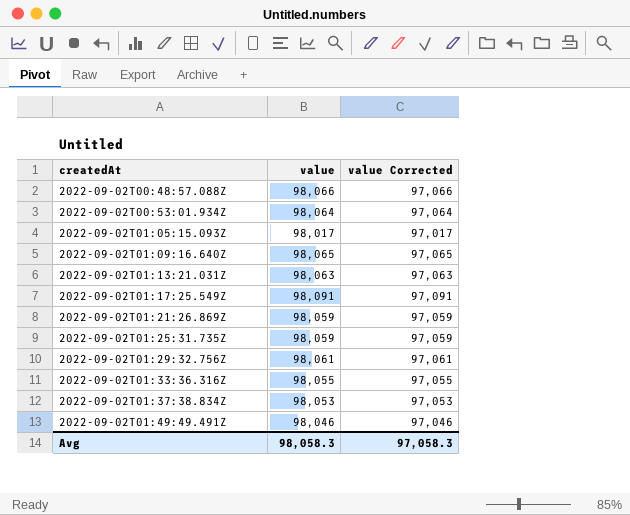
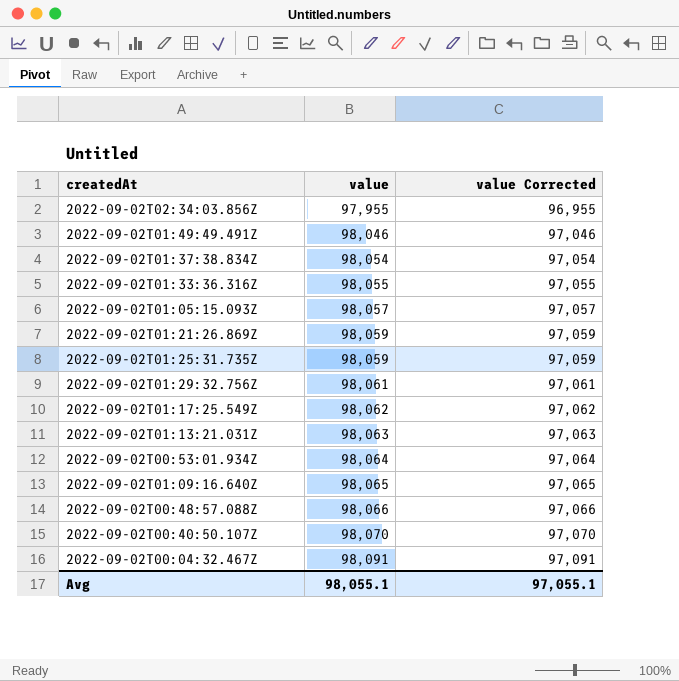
row order: createdAt ascending -> value ascending
row 2022-09-02T02:34:03.856Z: none -> 97,955 | 96,955
2022-09-02T01:37:38.834Z | value: 98,053 -> 98,054
2022-09-02T01:37:38.834Z | value Corrected: 97,053 -> 97,054
2022-09-02T01:05:15.093Z | value: 98,017 -> 98,057
2022-09-02T01:05:15.093Z | value Corrected: 97,017 -> 97,057
2022-09-02T01:17:25.549Z | value: 98,091 -> 98,062
2022-09-02T01:17:25.549Z | value Corrected: 97,091 -> 97,062
row 2022-09-02T00:40:50.107Z: none -> 98,070 | 97,070
row 2022-09-02T00:04:32.467Z: none -> 98,091 | 97,091
Avg | value: 98,058.3 -> 98,055.1
Avg | value Corrected: 97,058.3 -> 97,055.1

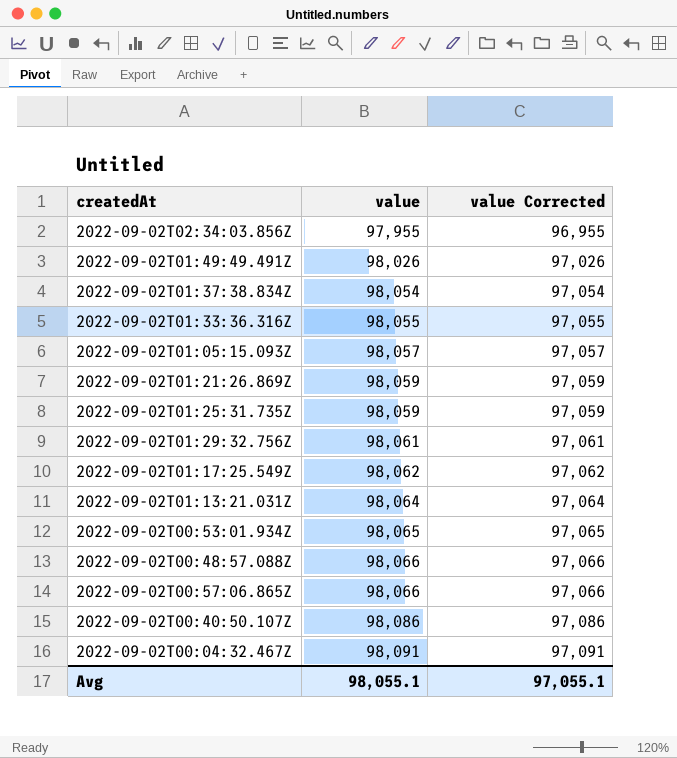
row 2022-09-02T01:09:16.640Z: 98,065 | 97,065 -> none
2022-09-02T01:49:49.491Z | value: 98,046 -> 98,026
2022-09-02T01:49:49.491Z | value Corrected: 97,046 -> 97,026
2022-09-02T01:13:21.031Z | value: 98,063 -> 98,064
2022-09-02T01:13:21.031Z | value Corrected: 97,063 -> 97,064
2022-09-02T00:53:01.934Z | value: 98,064 -> 98,065
2022-09-02T00:53:01.934Z | value Corrected: 97,064 -> 97,065
row 2022-09-02T00:57:06.865Z: none -> 98,066 | 97,066
2022-09-02T00:40:50.107Z | value: 98,070 -> 98,086
2022-09-02T00:40:50.107Z | value Corrected: 97,070 -> 97,086

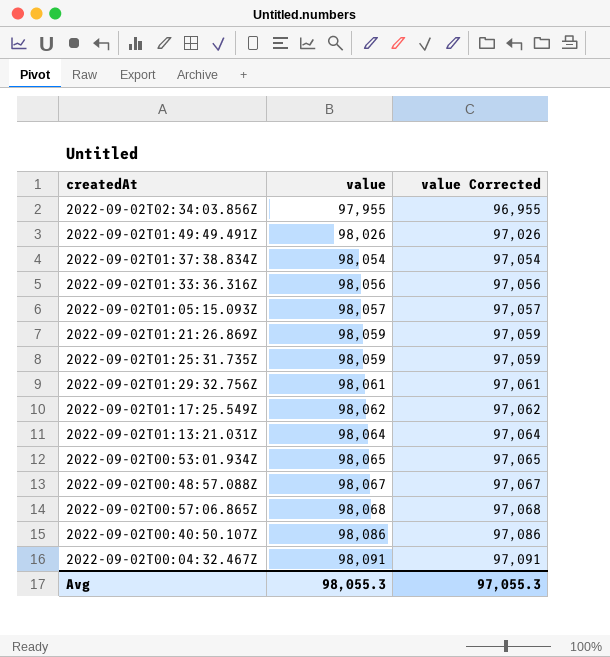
2022-09-02T01:33:36.316Z | value: 98,055 -> 98,056
2022-09-02T01:33:36.316Z | value Corrected: 97,055 -> 97,056
2022-09-02T00:48:57.088Z | value: 98,066 -> 98,067
2022-09-02T00:48:57.088Z | value Corrected: 97,066 -> 97,067
2022-09-02T00:57:06.865Z | value: 98,066 -> 98,068
2022-09-02T00:57:06.865Z | value Corrected: 97,066 -> 97,068
Avg | value: 98,055.1 -> 98,055.3
Avg | value Corrected: 97,055.1 -> 97,055.3

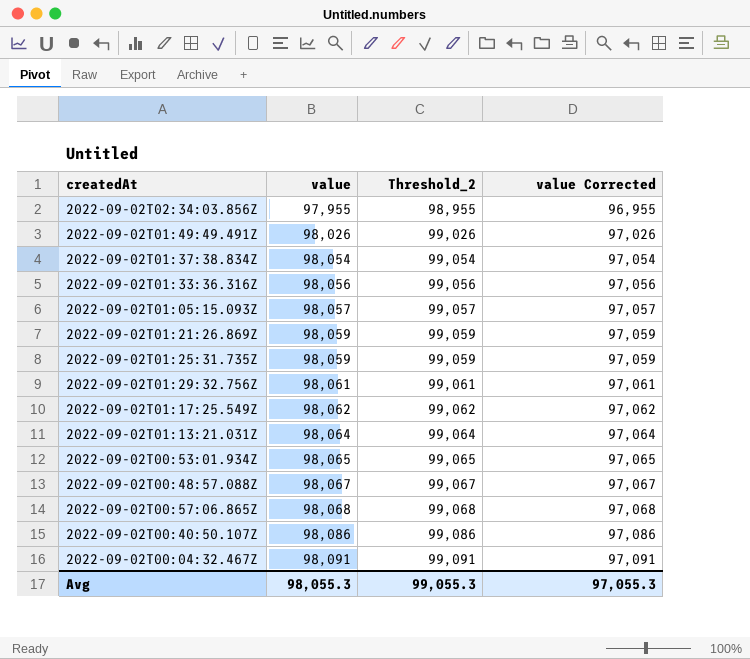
column Threshold_2 | formula: none -> [value] + 1000

